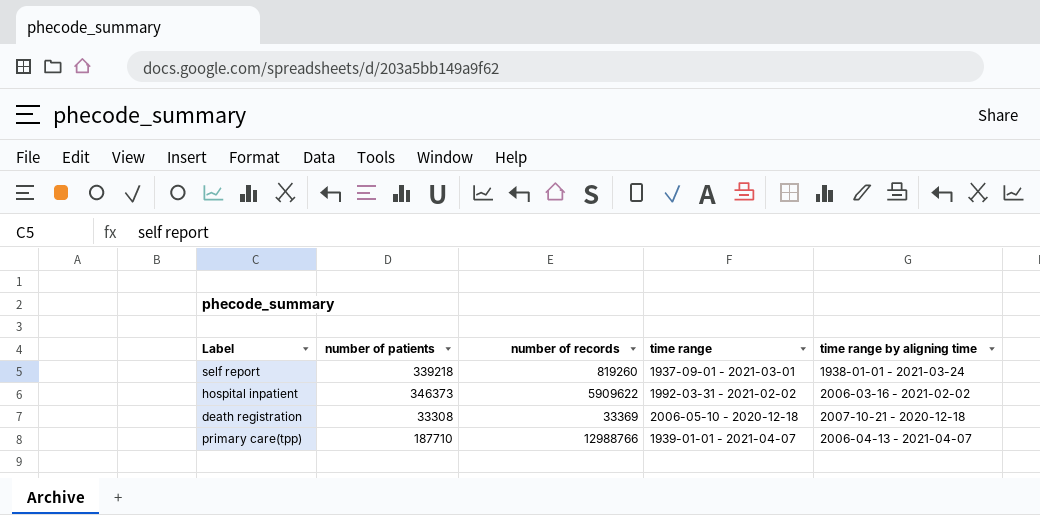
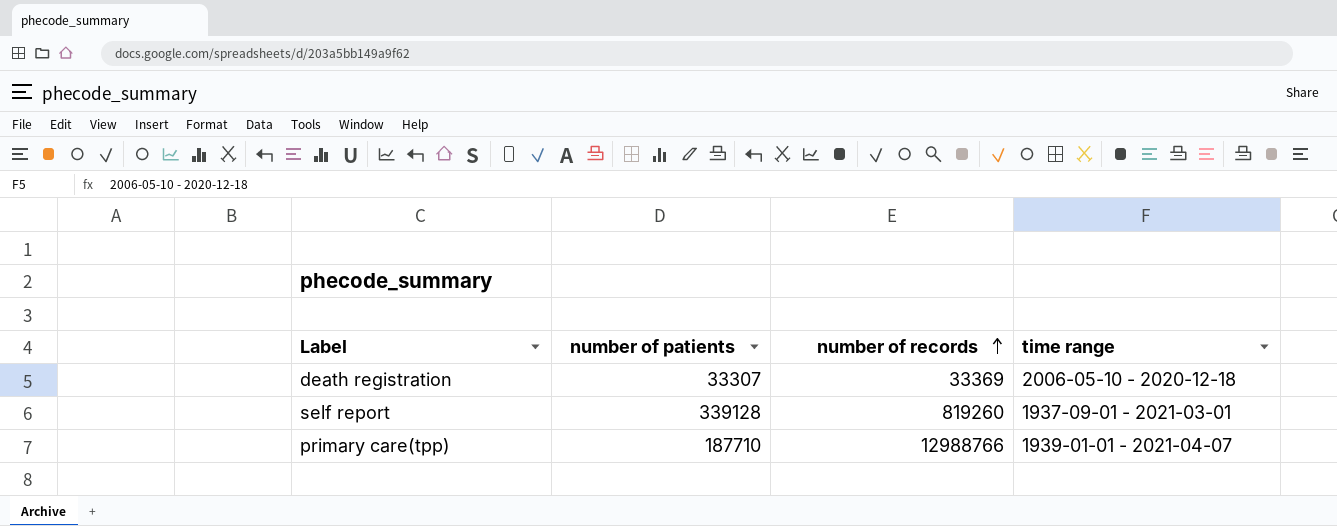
row order: none -> number of records ascending
column time range by aligning time | position: 5 -> none
row hospital inpatient: 346373 | 5909622 | 1992-03-31 - 2021-02-02 | 2006-03-16 - 2021-02-02 -> none
death registration | number of patients: 33308 -> 33307
self report | number of patients: 339218 -> 339128

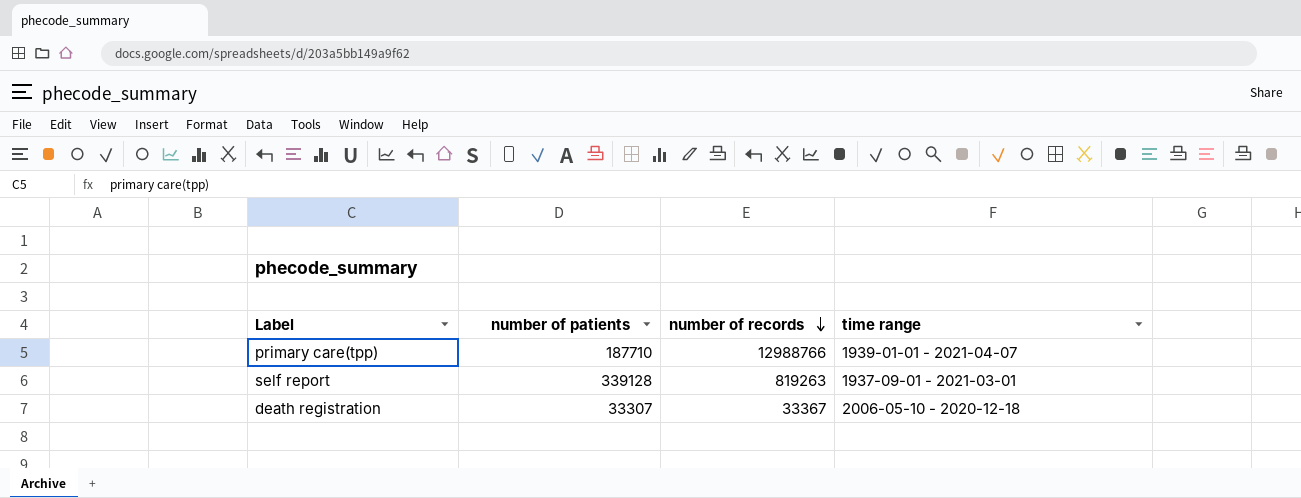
row order: number of records ascending -> number of records descending
self report | number of records: 819260 -> 819263
death registration | number of records: 33369 -> 33367

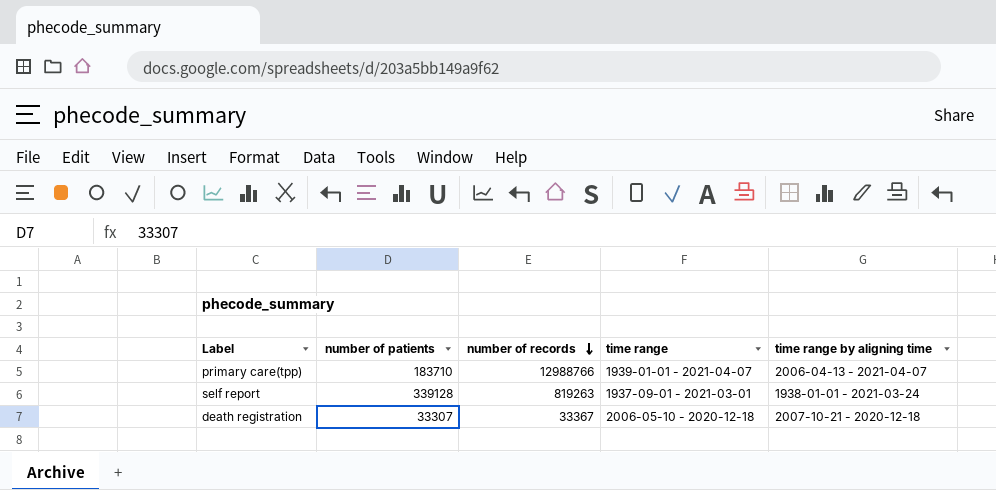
column time range by aligning time | position: none -> 5
primary care(tpp) | number of patients: 187710 -> 183710

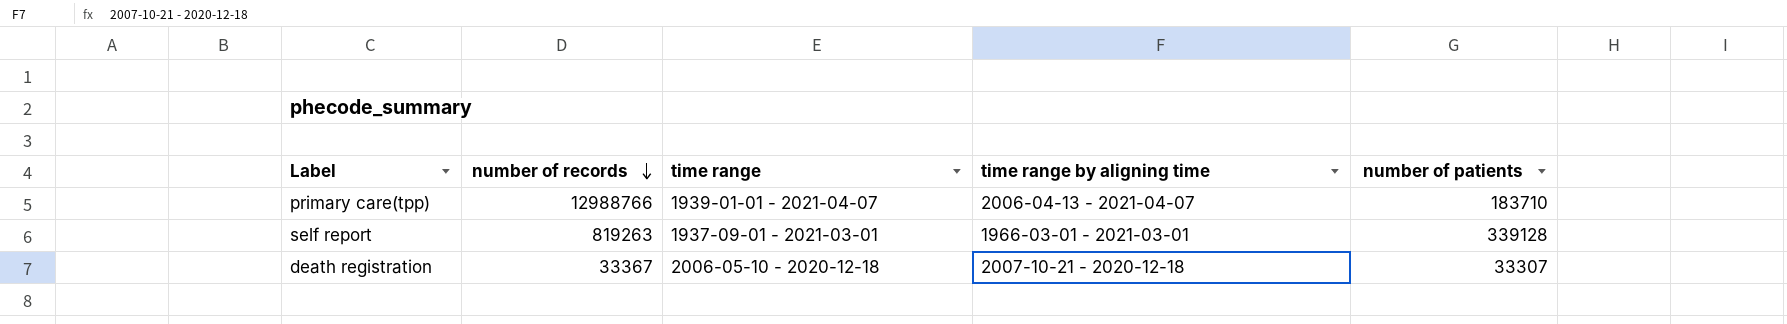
column number of patients | position: 2 -> 5
self report | time range by aligning time: 1938-01-01 - 2021-03-24 -> 1966-03-01 - 2021-03-01

